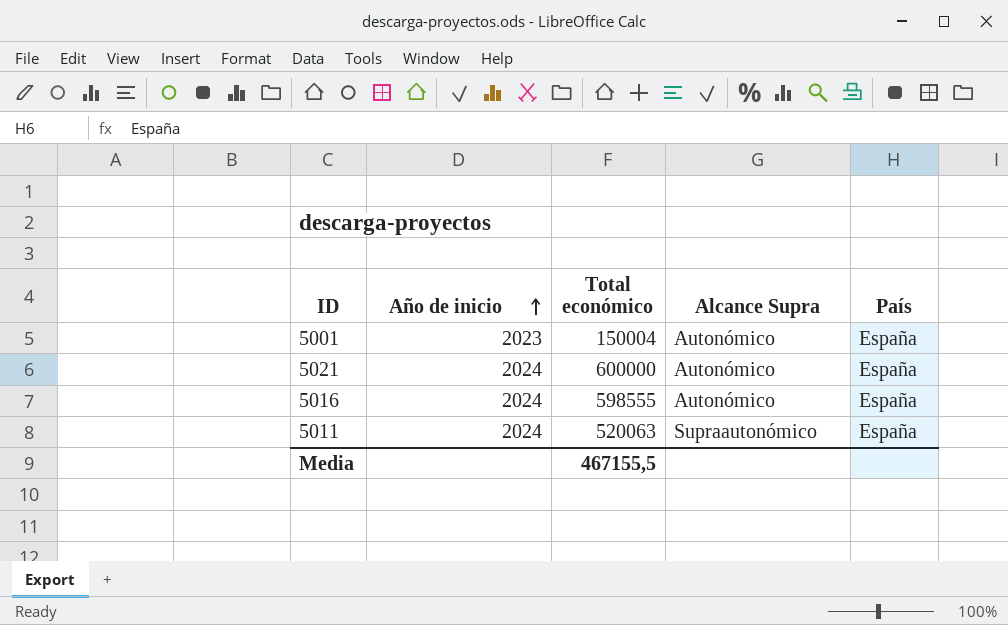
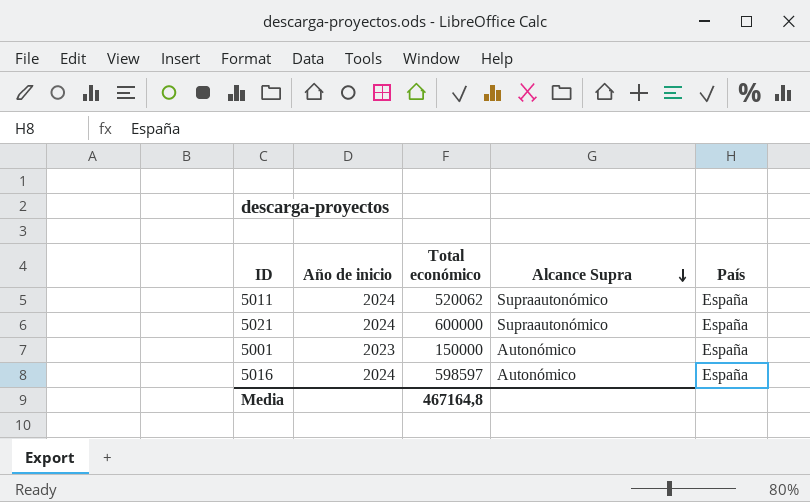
row order: Año de inicio ascending -> Alcance Supra descending
5011 | Total económico: 520063 -> 520062
5021 | Alcance Supra: Autonómico -> Supraautonómico
5001 | Total económico: 150004 -> 150000
5016 | Total económico: 598555 -> 598597
Media | Total económico: 467155,5 -> 467164,8

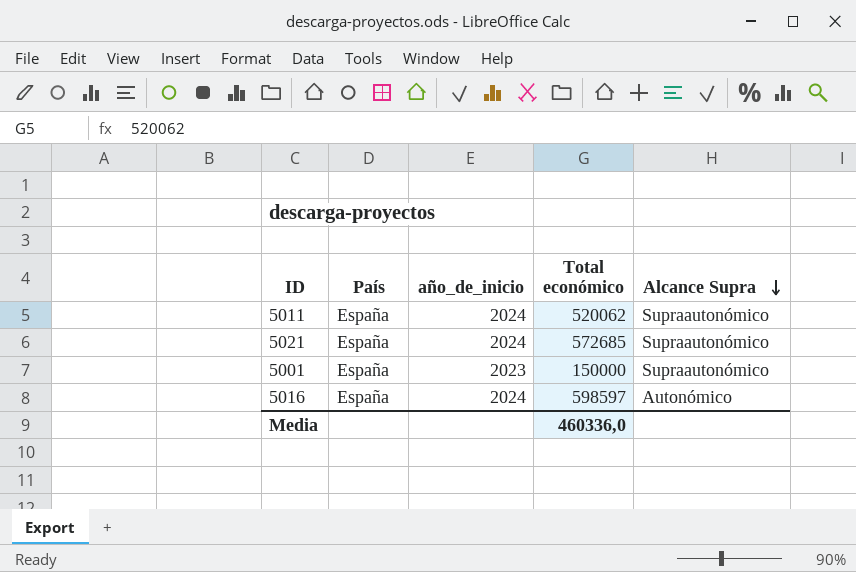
column País | position: 5 -> 2
column name: Año de inicio -> año_de_inicio
5021 | Total económico: 600000 -> 572685
5001 | Alcance Supra: Autonómico -> Supraautonómico
Media | Total económico: 467164,8 -> 460336,0

